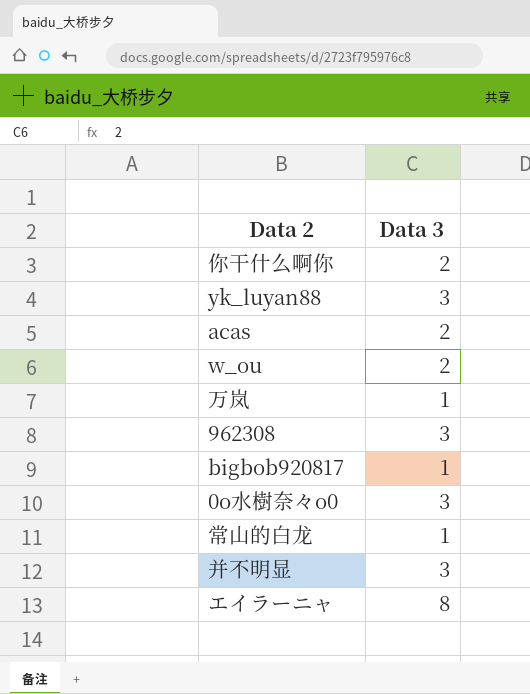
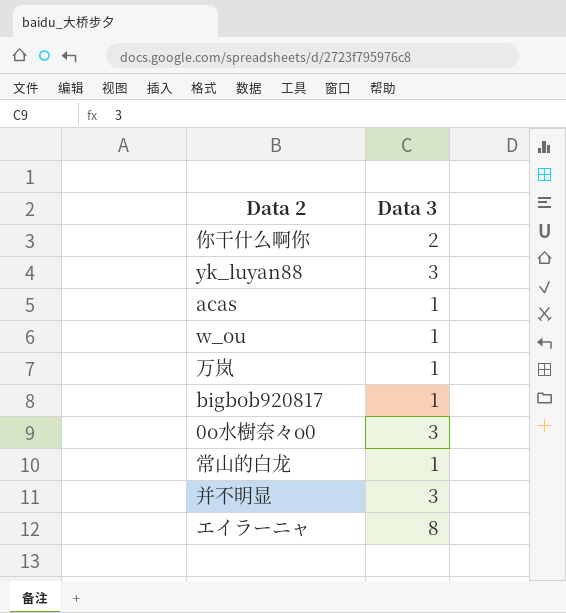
row 962308: 3 -> none
acas | Data 3: 2 -> 1
w_ou | Data 3: 2 -> 1

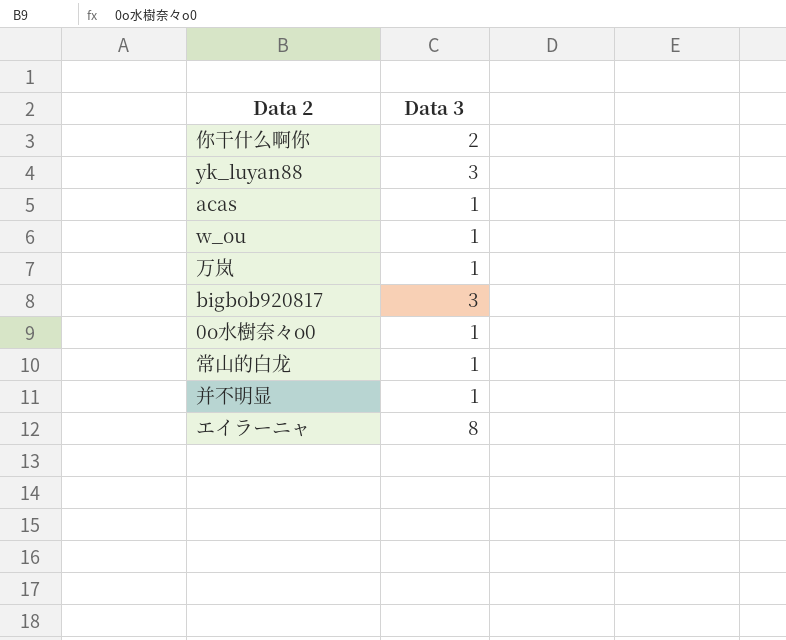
bigbob920817 | Data 3: 1 -> 3
0o水樹奈々o0 | Data 3: 3 -> 1
并不明显 | Data 3: 3 -> 1

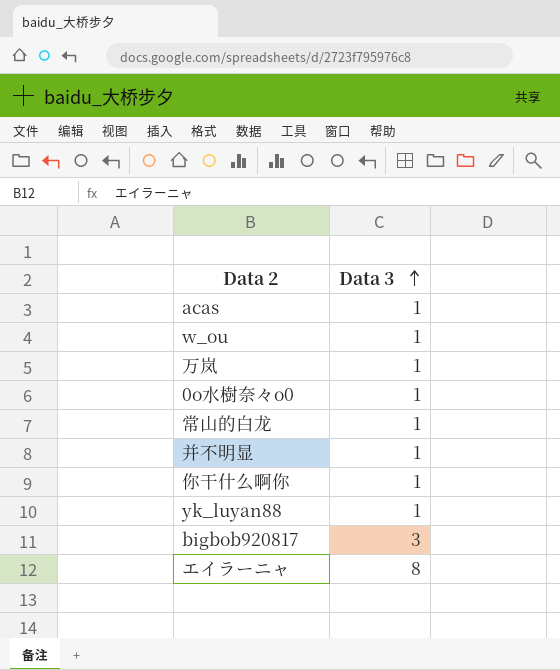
row order: none -> Data 3 ascending
你干什么啊你 | Data 3: 2 -> 1
yk_luyan88 | Data 3: 3 -> 1

